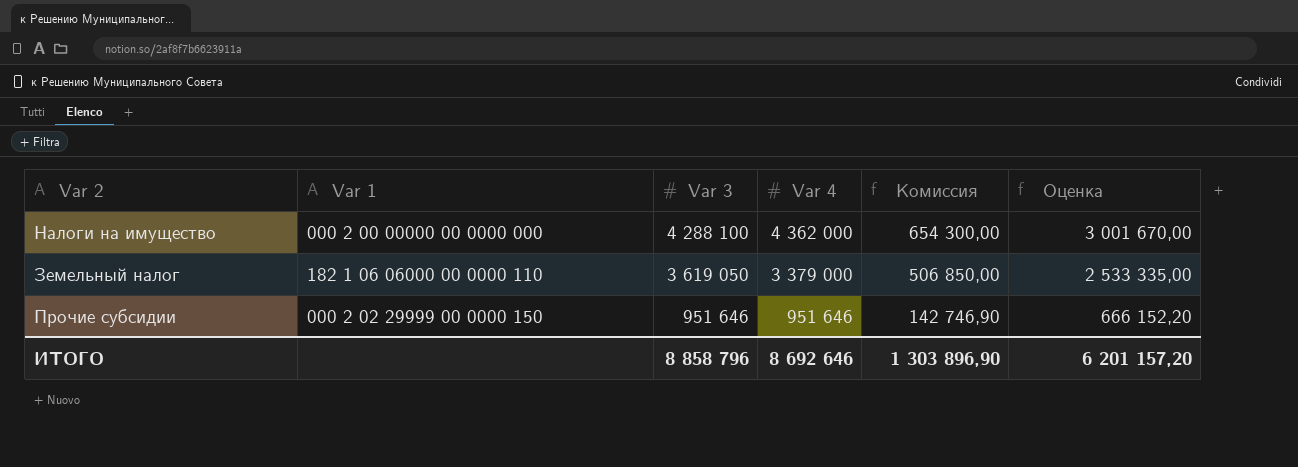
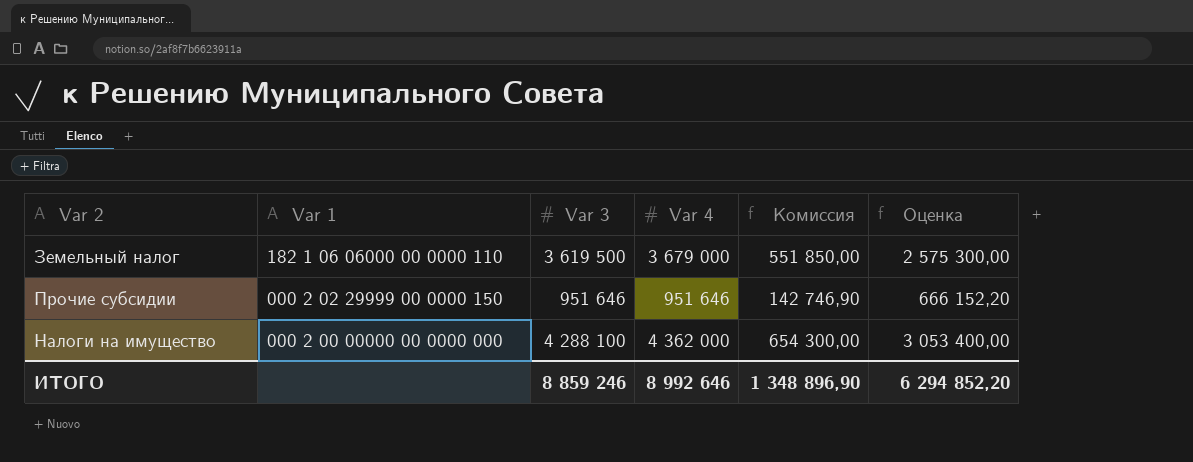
row order: Var 3 descending -> Var 1 descending
column Оценка | formula: [Var 3] * 0,7 -> [Var 4] * 0,7
Земельный налог | Var 3: 3 619 050 -> 3 619 500
Земельный налог | Var 4: 3 379 000 -> 3 679 000
Земельный налог | Комиссия: 506 850,00 -> 551 850,00
ИТОГО | Var 3: 8 858 796 -> 8 859 246
ИТОГО | Var 4: 8 692 646 -> 8 992 646
ИТОГО | Комиссия: 1 303 896,90 -> 1 348 896,90
ИТОГО | Оценка: 6 201 157,20 -> 6 294 852,20

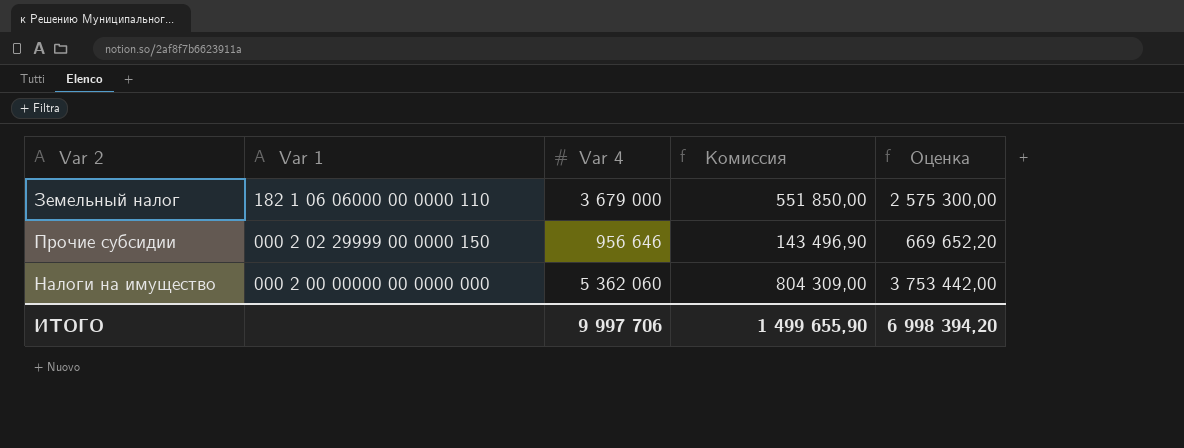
column Var 3 | position: 3 -> none
Прочие субсидии | Var 4: 951 646 -> 956 646
Прочие субсидии | Комиссия: 142 746,90 -> 143 496,90
Прочие субсидии | Оценка: 666 152,20 -> 669 652,20
Налоги на имущество | Var 4: 4 362 000 -> 5 362 060
Налоги на имущество | Комиссия: 654 300,00 -> 804 309,00
Налоги на имущество | Оценка: 3 053 400,00 -> 3 753 442,00
ИТОГО | Var 4: 8 992 646 -> 9 997 706
ИТОГО | Комиссия: 1 348 896,90 -> 1 499 655,90
ИТОГО | Оценка: 6 294 852,20 -> 6 998 394,20

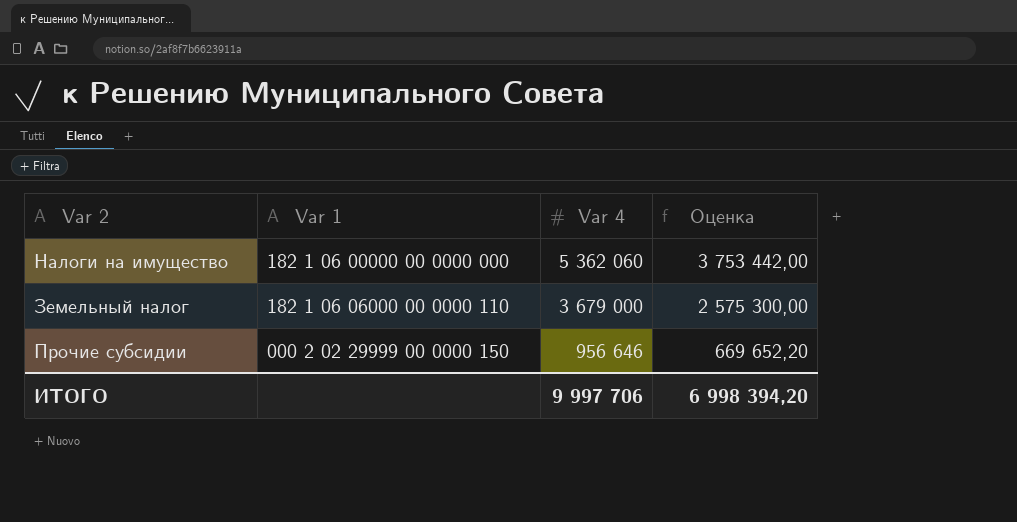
row order: Var 1 descending -> Var 4 descending
column Комиссия | formula: [Var 4] * 0,15 -> none
Налоги на имущество | Var 1: 000 2 00 00000 00 0000 000 -> 182 1 06 00000 00 0000 000

